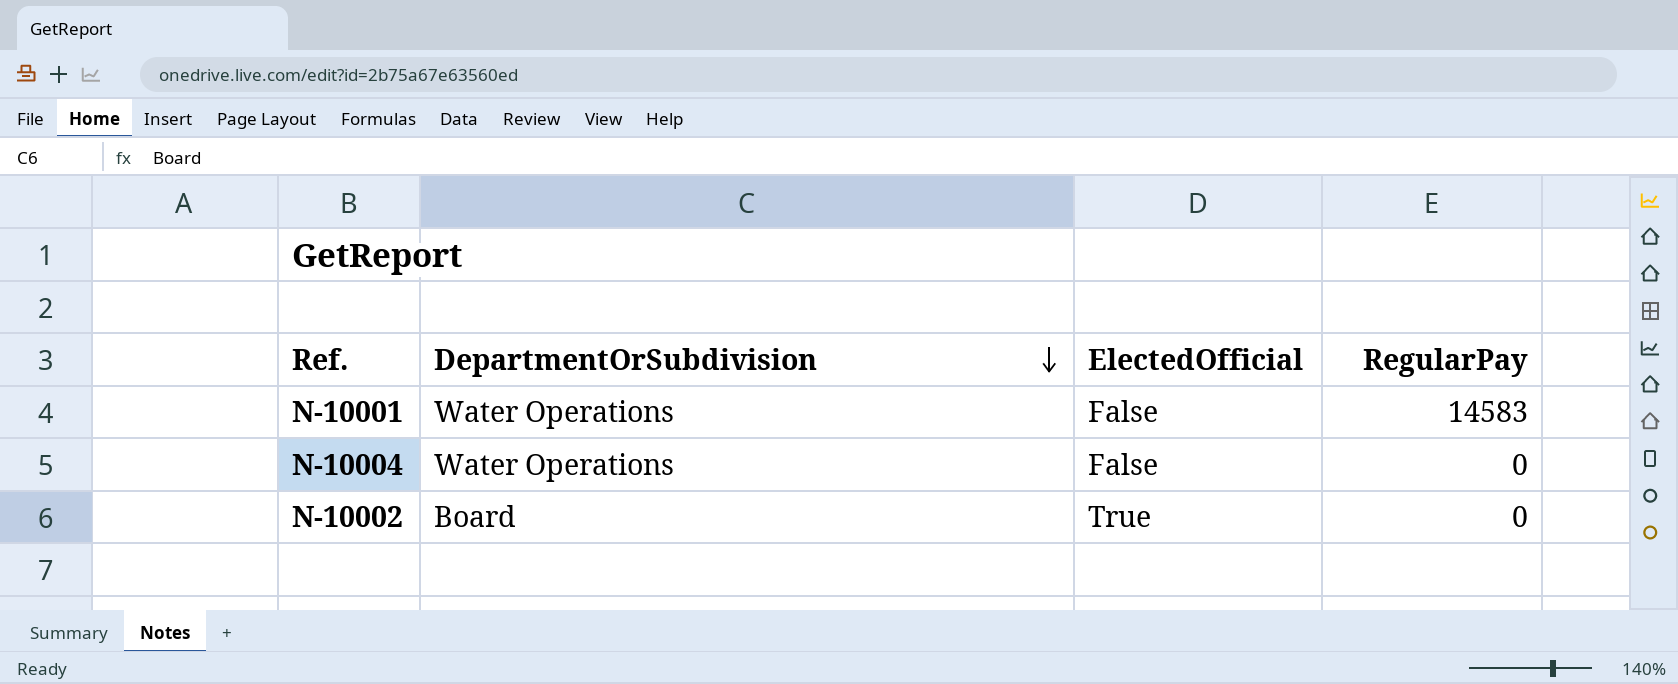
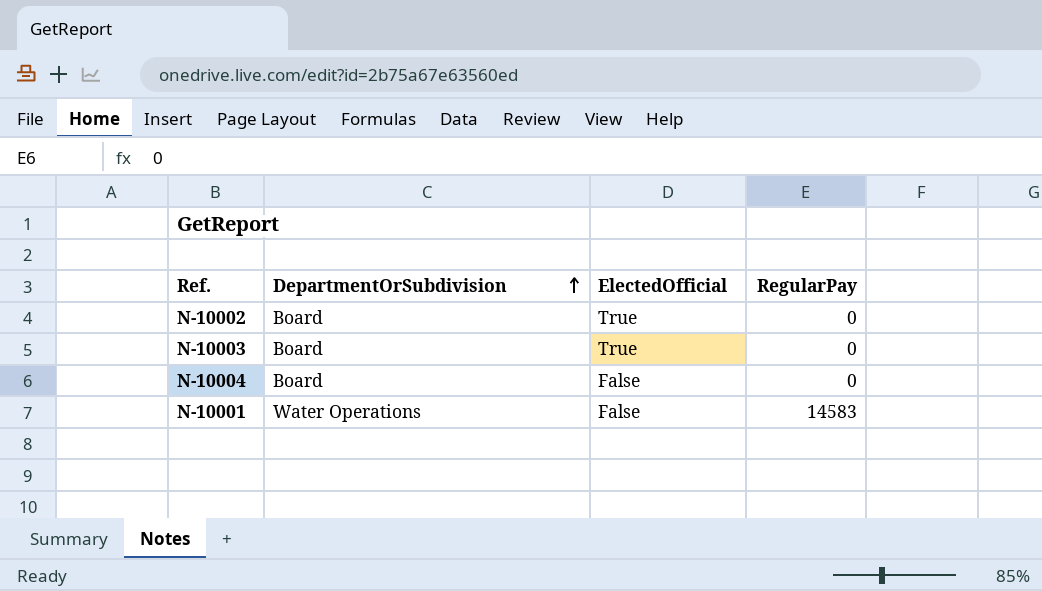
row order: DepartmentOrSubdivision descending -> DepartmentOrSubdivision ascending
row N-10003: none -> Board | True | 0
N-10004 | DepartmentOrSubdivision: Water Operations -> Board

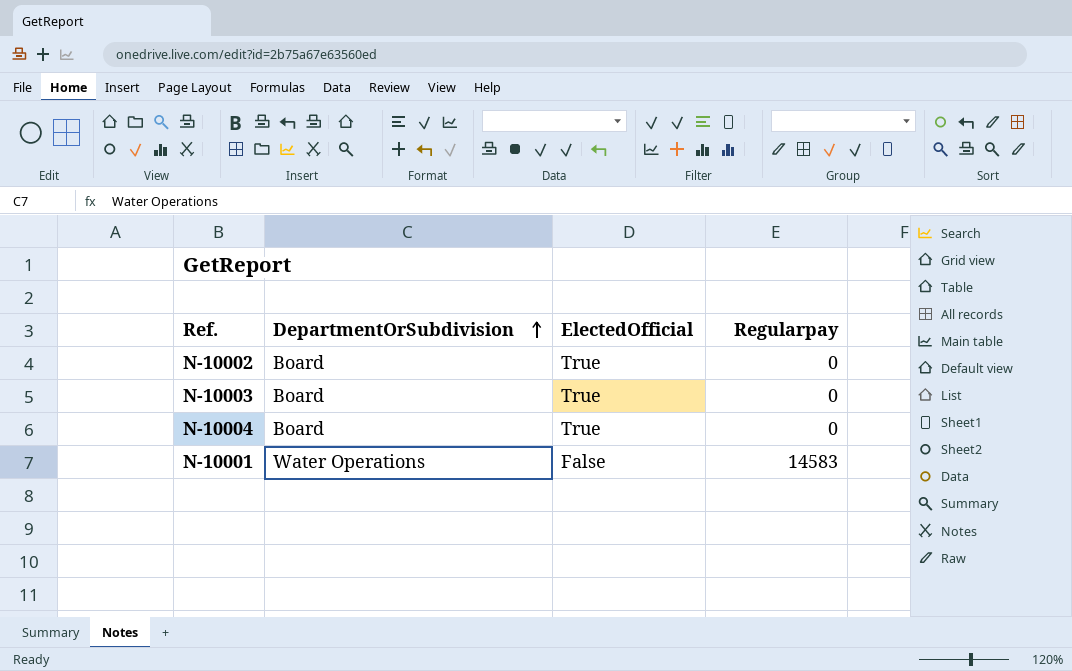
column name: RegularPay -> Regularpay
N-10004 | ElectedOfficial: False -> True

